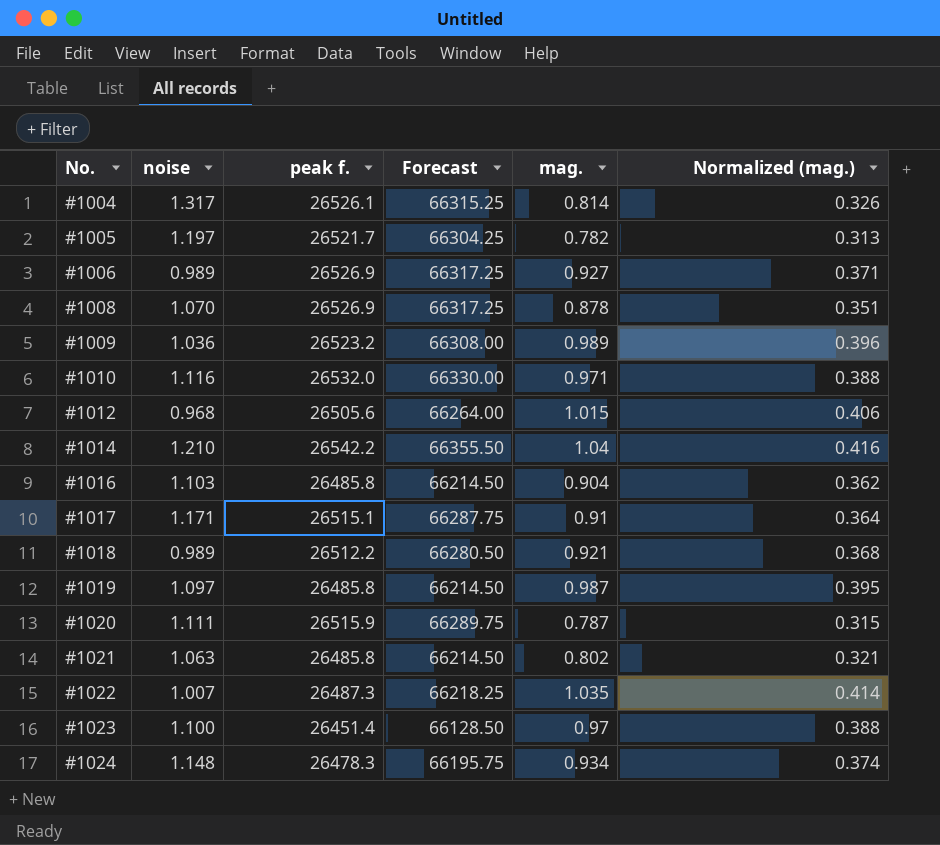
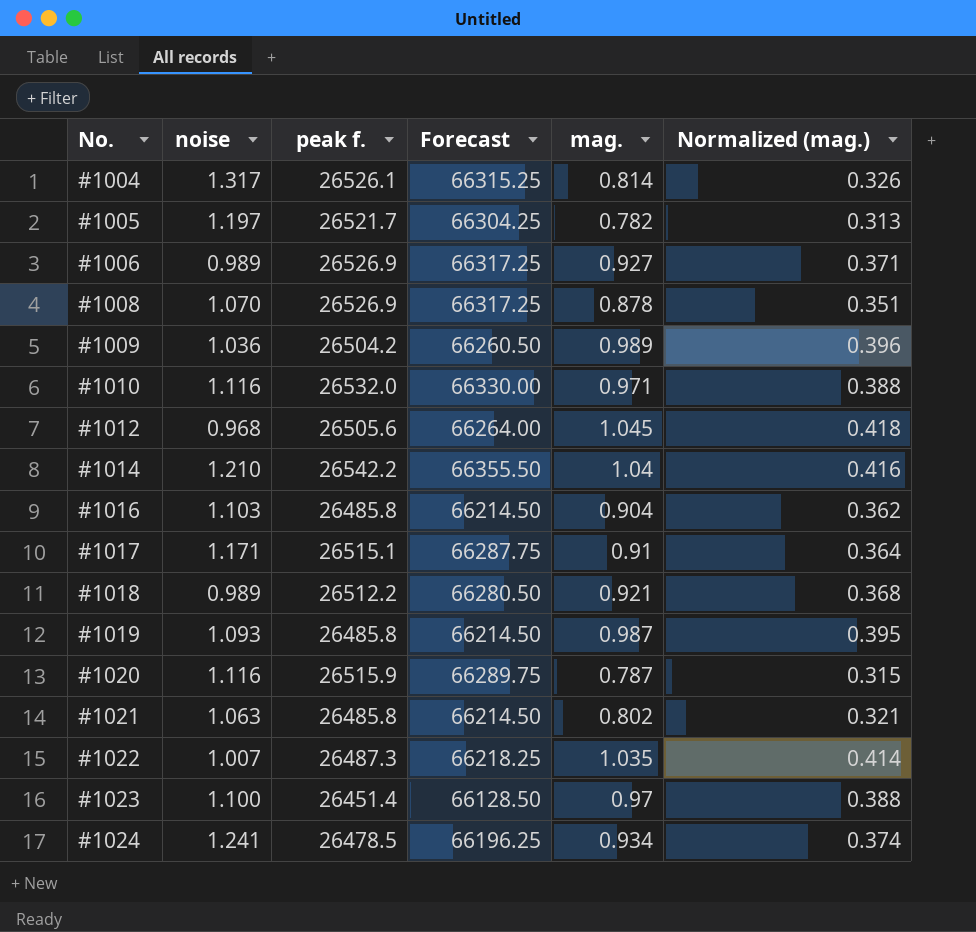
#1009 | peak f.: 26523.2 -> 26504.2
#1009 | Forecast: 66308.00 -> 66260.50
#1012 | mag.: 1.015 -> 1.045
#1012 | Normalized (mag.): 0.406 -> 0.418
#1019 | noise: 1.097 -> 1.093
#1020 | noise: 1.111 -> 1.116
#1024 | noise: 1.148 -> 1.241
#1024 | peak f.: 26478.3 -> 26478.5
#1024 | Forecast: 66195.75 -> 66196.25

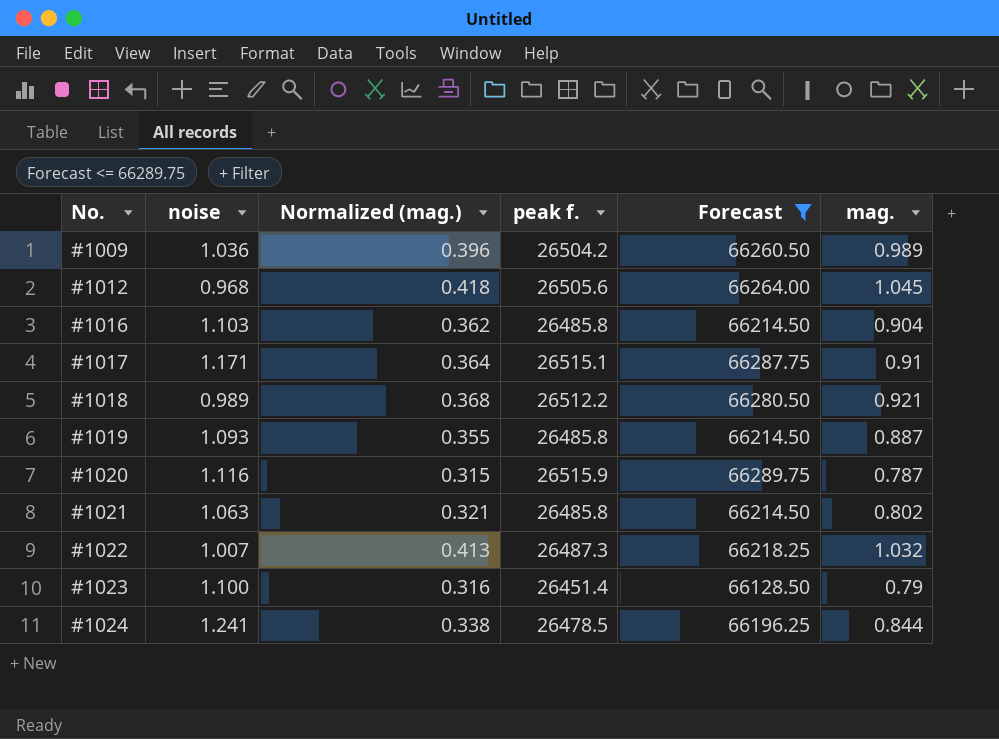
filter: none -> Forecast <= 66289.75
column Normalized (mag.) | position: 6 -> 3
#1019 | Normalized (mag.): 0.395 -> 0.355
#1019 | mag.: 0.987 -> 0.887
#1022 | Normalized (mag.): 0.414 -> 0.413
#1022 | mag.: 1.035 -> 1.032
#1023 | Normalized (mag.): 0.388 -> 0.316
#1023 | mag.: 0.97 -> 0.79
#1024 | Normalized (mag.): 0.374 -> 0.338
#1024 | mag.: 0.934 -> 0.844

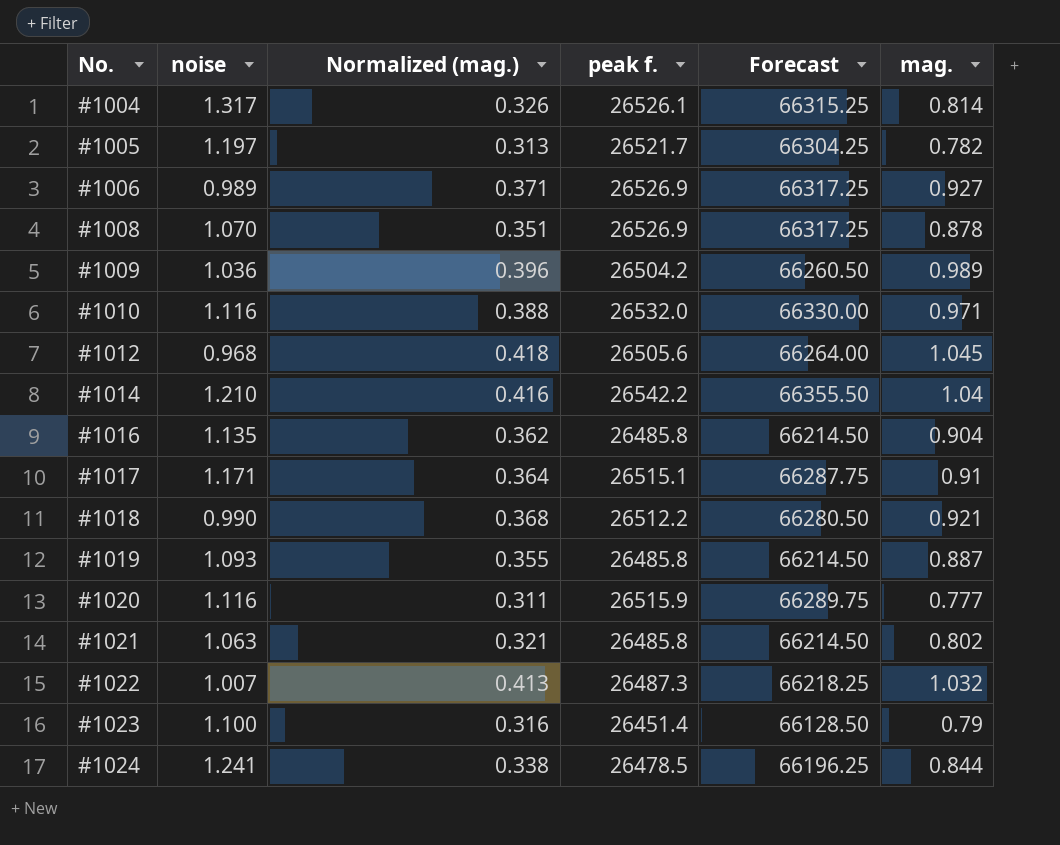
filter: Forecast <= 66289.75 -> none
#1016 | noise: 1.103 -> 1.135
#1018 | noise: 0.989 -> 0.990
#1020 | Normalized (mag.): 0.315 -> 0.311
#1020 | mag.: 0.787 -> 0.777

